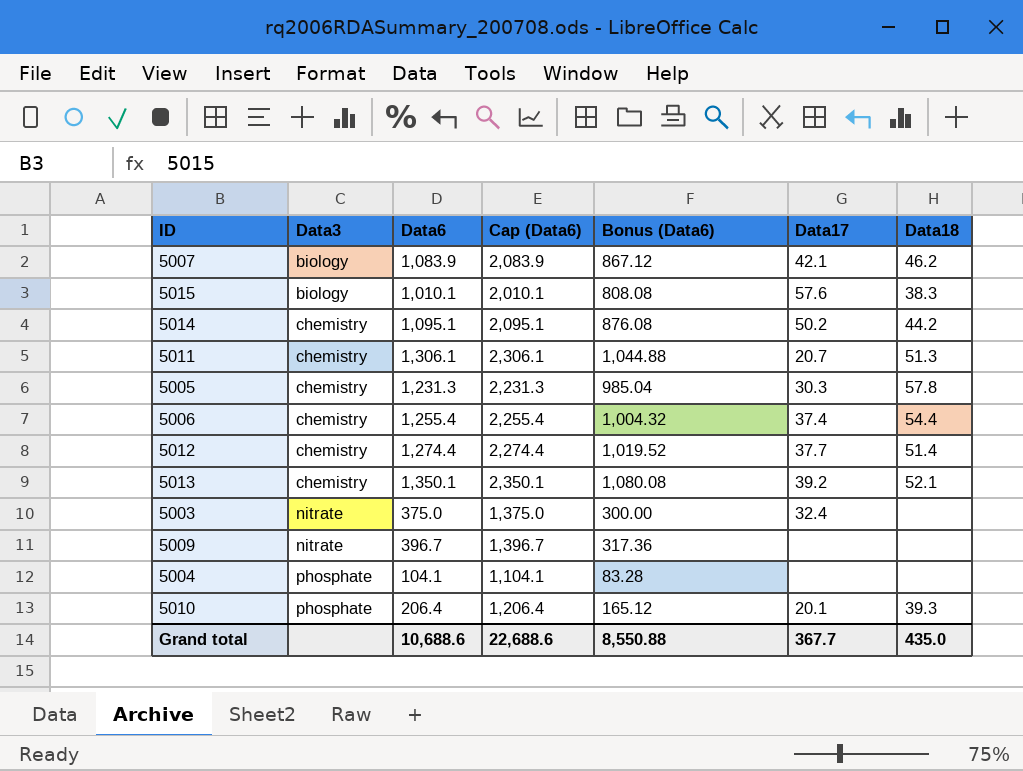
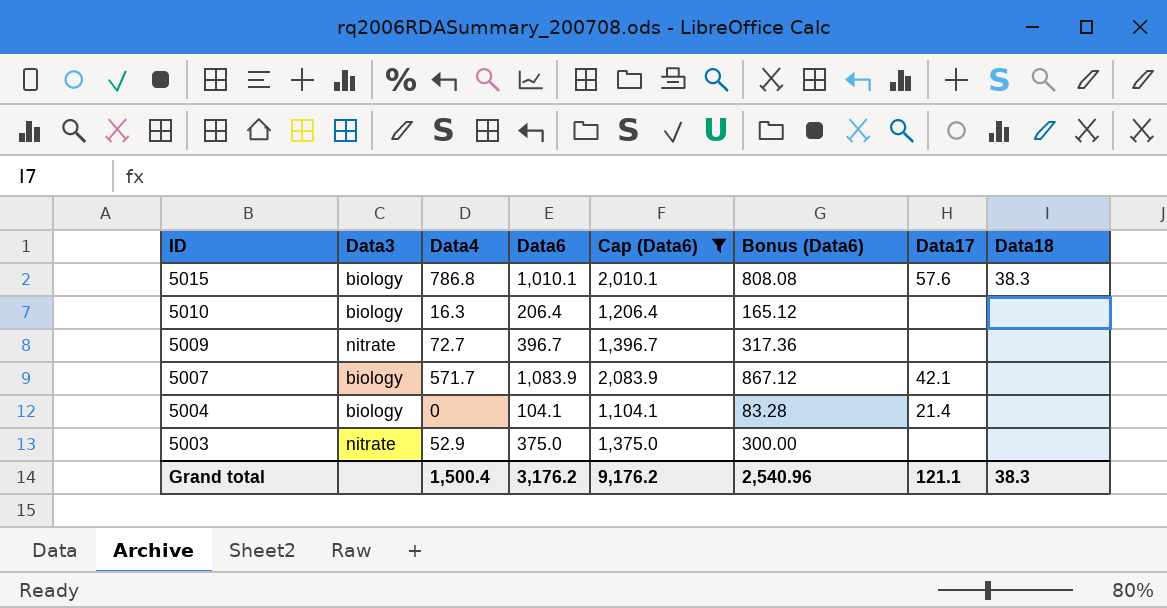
filter: none -> Cap (Data6) <= 2,083.9
row order: Data3 ascending -> ID descending
column Data4 | position: none -> 3
5010 | Data3: phosphate -> biology
5010 | Data17: 20.1 -> none
5010 | Data18: 39.3 -> none
5007 | Data18: 46.2 -> none
5004 | Data3: phosphate -> biology
5004 | Data17: none -> 21.4
5003 | Data17: 32.4 -> none
Grand total | Data6: 10,688.6 -> 3,176.2
Grand total | Cap (Data6): 22,688.6 -> 9,176.2
Grand total | Bonus (Data6): 8,550.88 -> 2,540.96
Grand total | Data17: 367.7 -> 121.1
Grand total | Data18: 435.0 -> 38.3

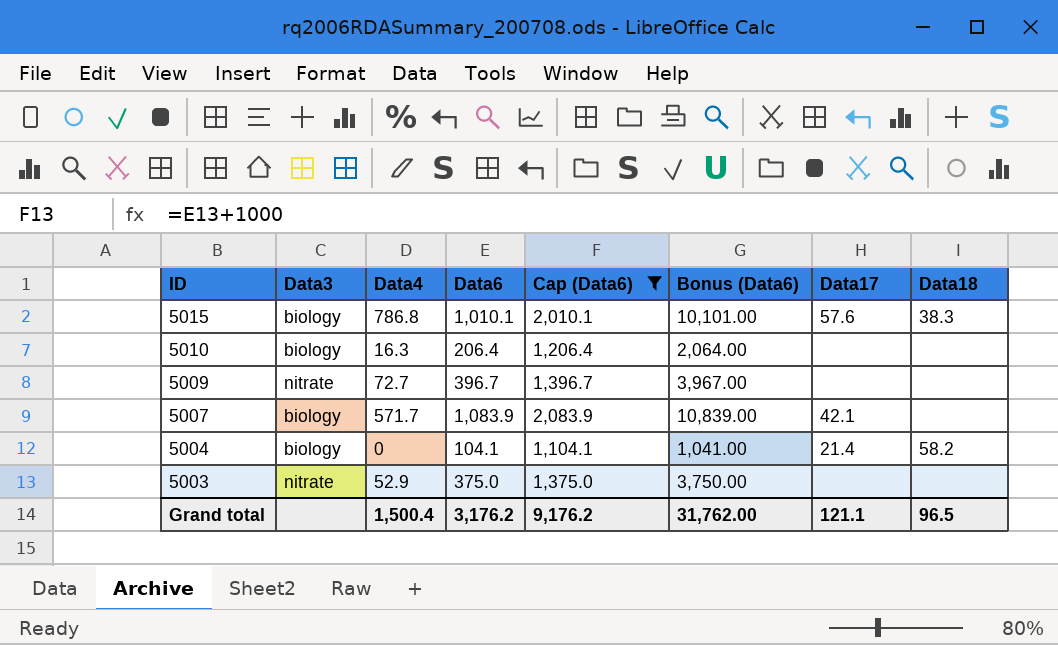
column Bonus (Data6) | formula: [Data6] * 0.8 -> [Data6] * 10
5004 | Data18: none -> 58.2
Grand total | Bonus (Data6): 2,540.96 -> 31,762.00
Grand total | Data18: 38.3 -> 96.5

